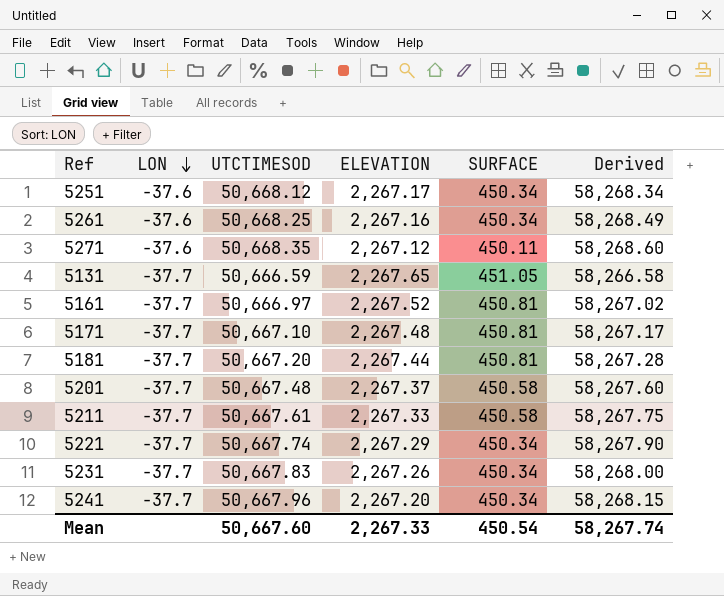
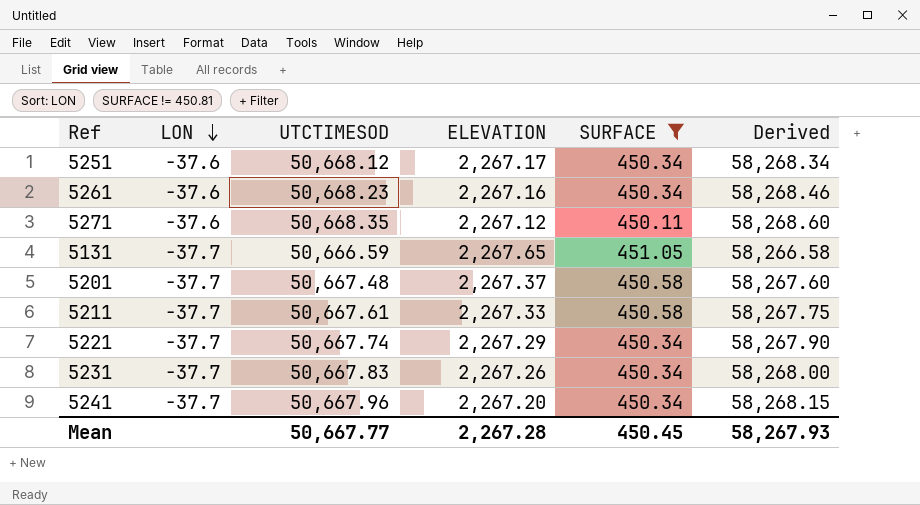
filter: none -> SURFACE != 450.81
5261 | UTCTIMESOD: 50,668.25 -> 50,668.23
5261 | Derived: 58,268.49 -> 58,268.46
Mean | UTCTIMESOD: 50,667.60 -> 50,667.77
Mean | ELEVATION: 2,267.33 -> 2,267.28
Mean | SURFACE: 450.54 -> 450.45
Mean | Derived: 58,267.74 -> 58,267.93

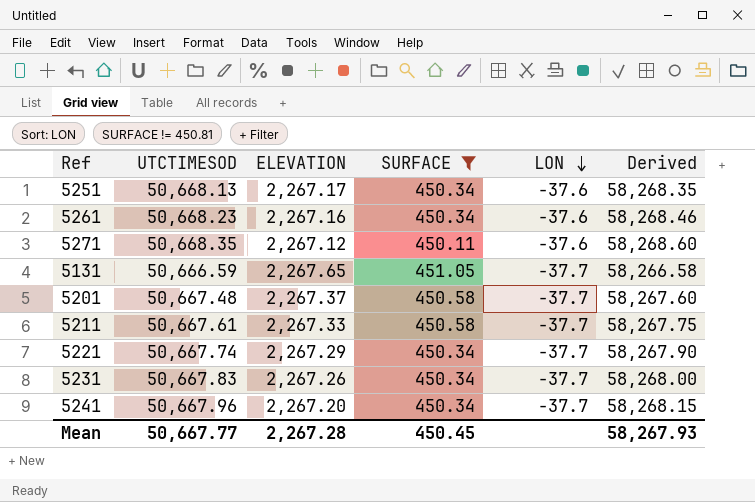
column LON | position: 2 -> 5
5251 | UTCTIMESOD: 50,668.12 -> 50,668.13
5251 | Derived: 58,268.34 -> 58,268.35

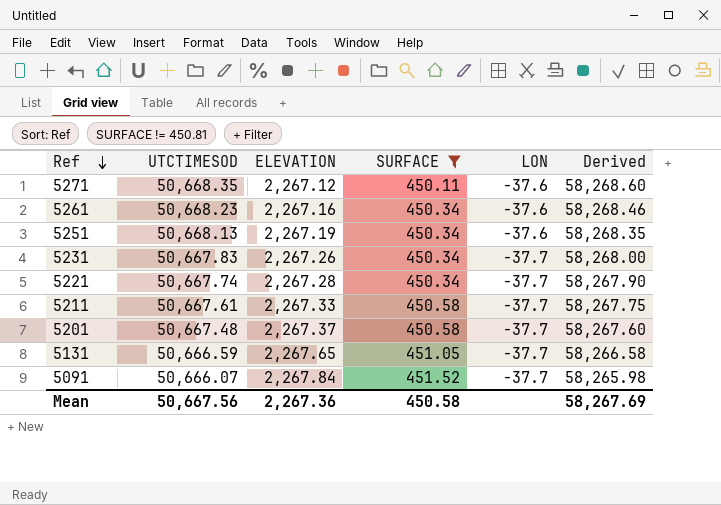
row order: LON descending -> Ref descending
row 5241: 50,667.96 | 2,267.20 | 450.34 | -37.7 | 58,268.15 -> none
5251 | ELEVATION: 2,267.17 -> 2,267.19
5221 | ELEVATION: 2,267.29 -> 2,267.28
row 5091: none -> 50,666.07 | 2,267.84 | 451.52 | -37.7 | 58,265.98
Mean | UTCTIMESOD: 50,667.77 -> 50,667.56
Mean | ELEVATION: 2,267.28 -> 2,267.36
Mean | SURFACE: 450.45 -> 450.58
Mean | Derived: 58,267.93 -> 58,267.69

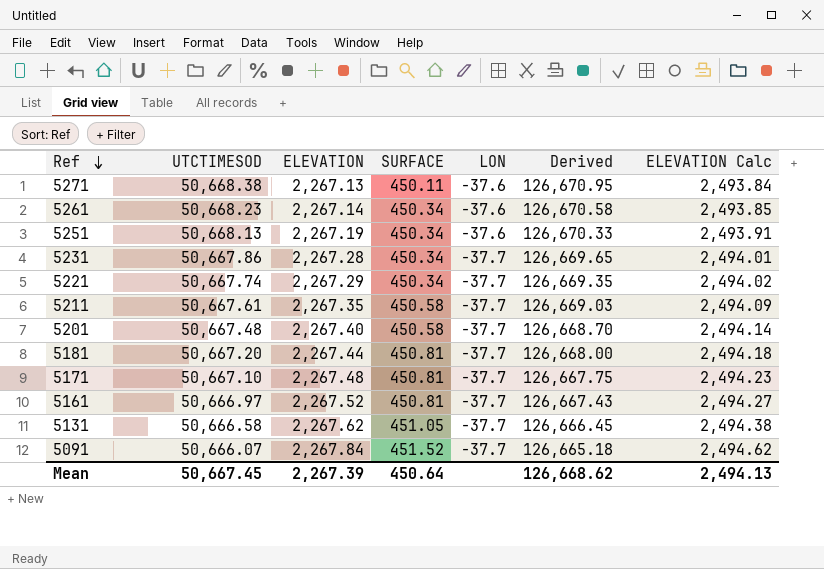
filter: SURFACE != 450.81 -> none
column Derived | formula: [UTCTIMESOD] * 1.15 -> [UTCTIMESOD] * 2.5
column ELEVATION Calc | formula: none -> [ELEVATION] * 1.1
5271 | UTCTIMESOD: 50,668.35 -> 50,668.38
5271 | ELEVATION: 2,267.12 -> 2,267.13
5261 | ELEVATION: 2,267.16 -> 2,267.14
5231 | UTCTIMESOD: 50,667.83 -> 50,667.86
5231 | ELEVATION: 2,267.26 -> 2,267.28
5221 | ELEVATION: 2,267.28 -> 2,267.29
5211 | ELEVATION: 2,267.33 -> 2,267.35
5201 | ELEVATION: 2,267.37 -> 2,267.40
5131 | UTCTIMESOD: 50,666.59 -> 50,666.58
5131 | ELEVATION: 2,267.65 -> 2,267.62
Mean | UTCTIMESOD: 50,667.56 -> 50,667.45
Mean | ELEVATION: 2,267.36 -> 2,267.39
Mean | SURFACE: 450.58 -> 450.64
Mean | Derived: 58,267.69 -> 126,668.62

